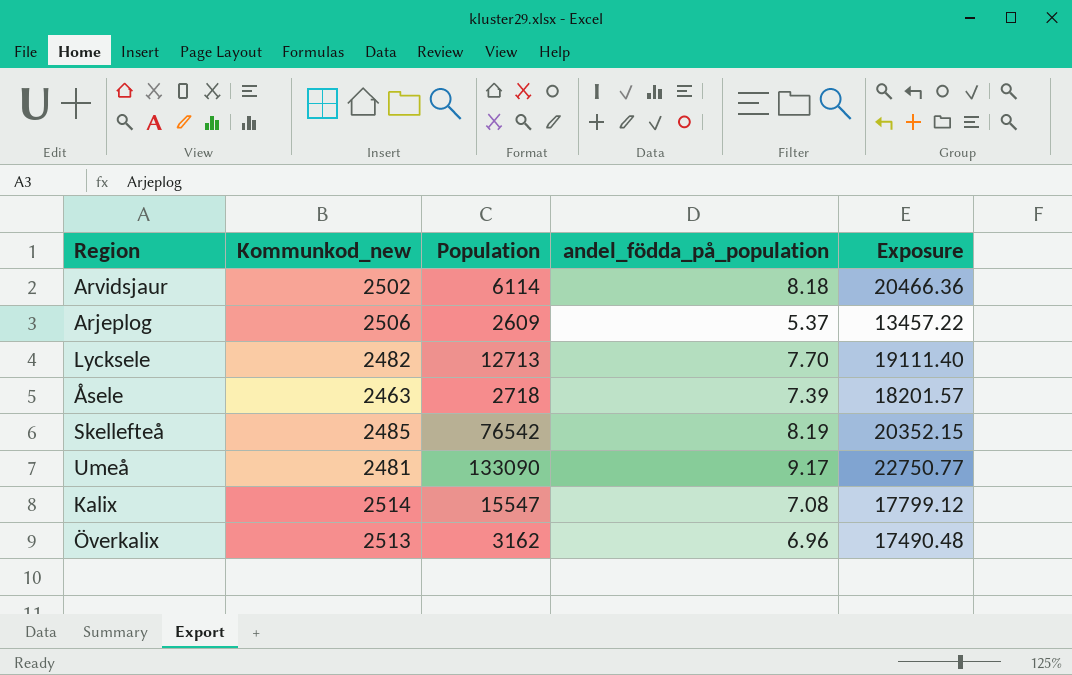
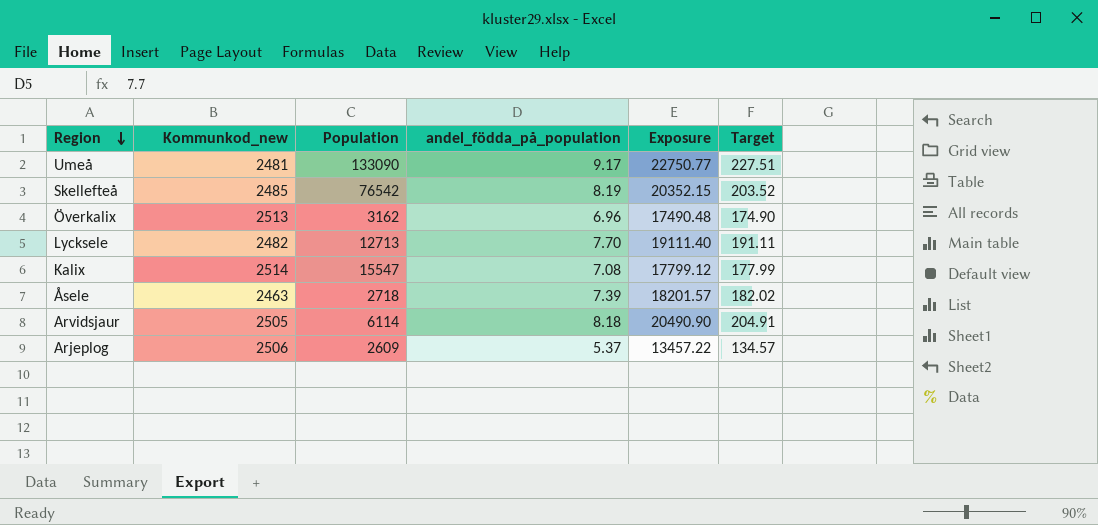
row order: none -> Region descending
column Target | formula: none -> [Exposure] * 0.01
Arvidsjaur | Kommunkod_new: 2502 -> 2505
Arvidsjaur | Exposure: 20466.36 -> 20490.90

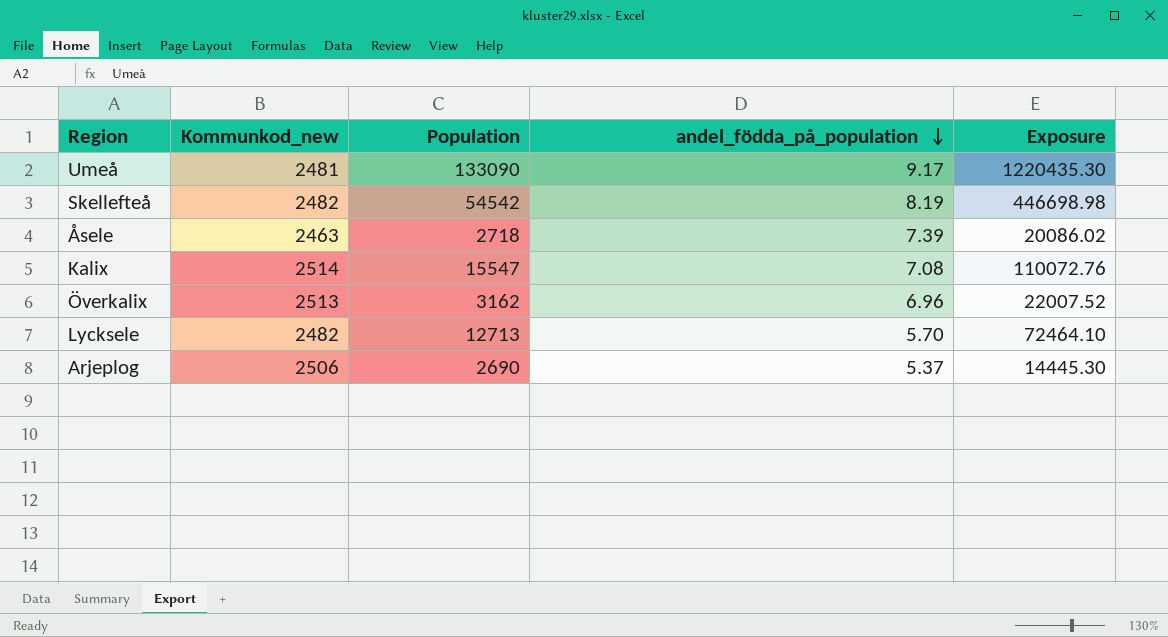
row order: Region descending -> andel_födda_på_population descending
column Target | formula: [Exposure] * 0.01 -> none
column Exposure | formula: [Kommunkod_new] * [andel_födda_på_population] -> [Population] * [andel_födda_på_population]
row Arvidsjaur: 2505 | 6114 | 8.18 | 20490.90 | 204.91 -> none
Skellefteå | Kommunkod_new: 2485 -> 2482
Skellefteå | Population: 76542 -> 54542
Lycksele | andel_födda_på_population: 7.70 -> 5.70
Arjeplog | Population: 2609 -> 2690

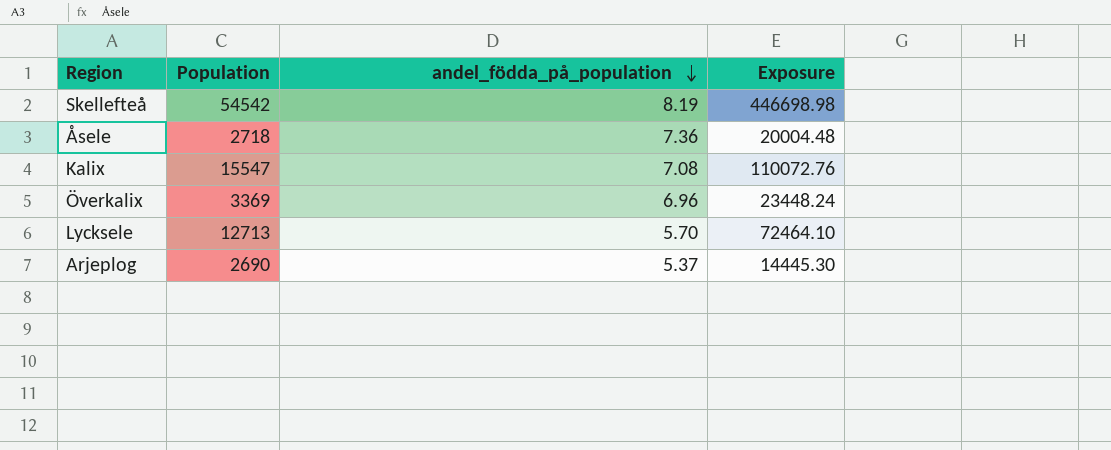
column Kommunkod_new | position: 2 -> none
row Umeå: 2481 | 133090 | 9.17 | 1220435.30 -> none
Åsele | andel_födda_på_population: 7.39 -> 7.36
Åsele | Exposure: 20086.02 -> 20004.48
Överkalix | Population: 3162 -> 3369
Överkalix | Exposure: 22007.52 -> 23448.24

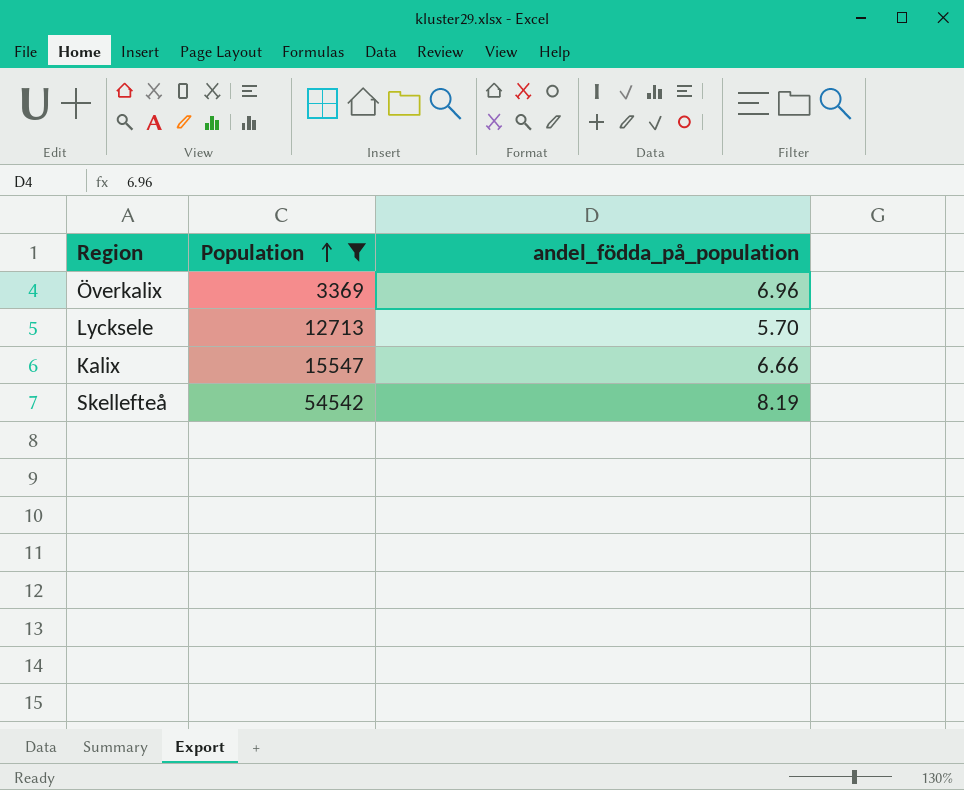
filter: none -> Population >= 3369
row order: andel_födda_på_population descending -> Population ascending
column Exposure | formula: [Population] * [andel_födda_på_population] -> none
Kalix | andel_födda_på_population: 7.08 -> 6.66

